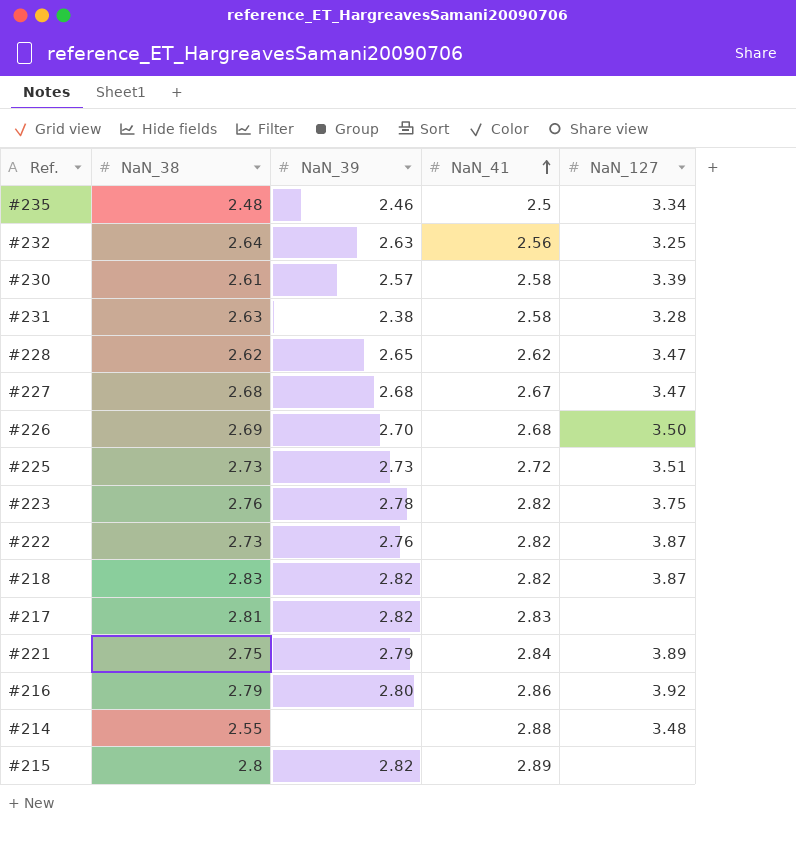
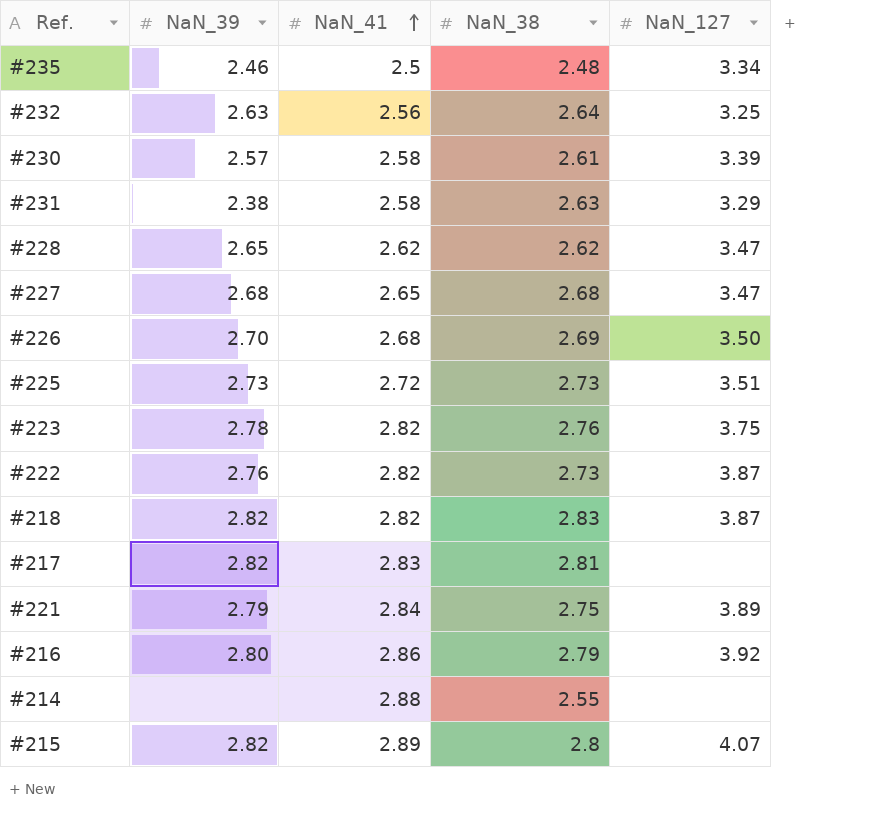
column NaN_38 | position: 2 -> 4
#231 | NaN_127: 3.28 -> 3.29
#227 | NaN_41: 2.67 -> 2.65
#214 | NaN_127: 3.48 -> none
#215 | NaN_127: none -> 4.07

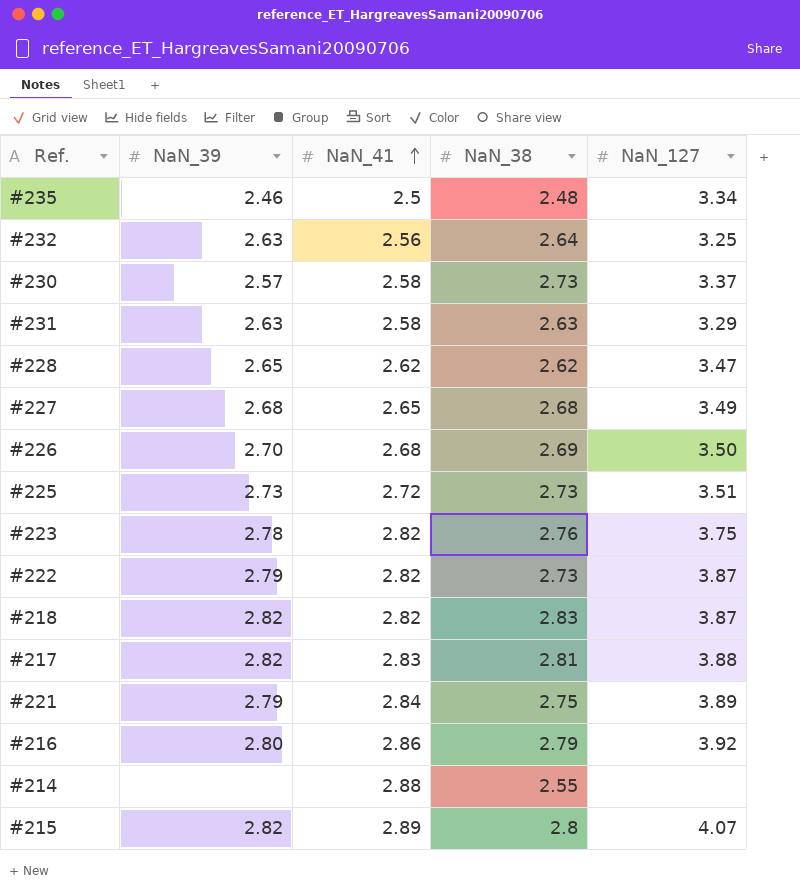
#230 | NaN_38: 2.61 -> 2.73
#230 | NaN_127: 3.39 -> 3.37
#231 | NaN_39: 2.38 -> 2.63
#227 | NaN_127: 3.47 -> 3.49
#222 | NaN_39: 2.76 -> 2.79
#217 | NaN_127: none -> 3.88

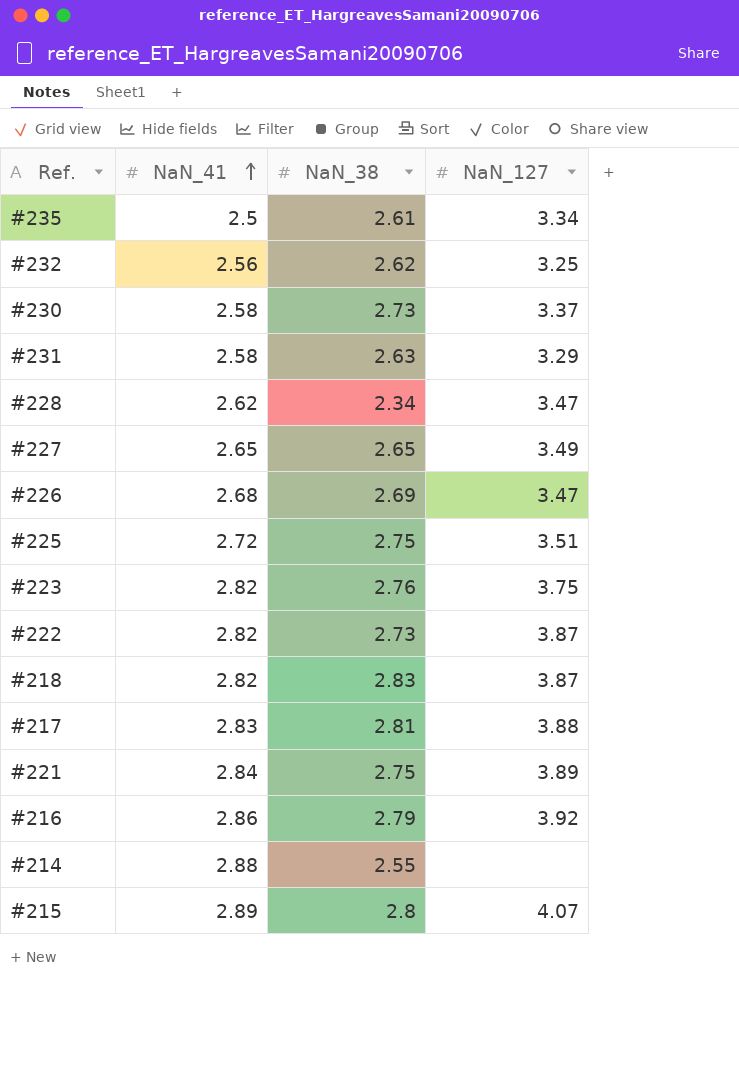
column NaN_39 | position: 2 -> none
#235 | NaN_38: 2.48 -> 2.61
#232 | NaN_38: 2.64 -> 2.62
#228 | NaN_38: 2.62 -> 2.34
#227 | NaN_38: 2.68 -> 2.65
#226 | NaN_127: 3.50 -> 3.47
#225 | NaN_38: 2.73 -> 2.75

